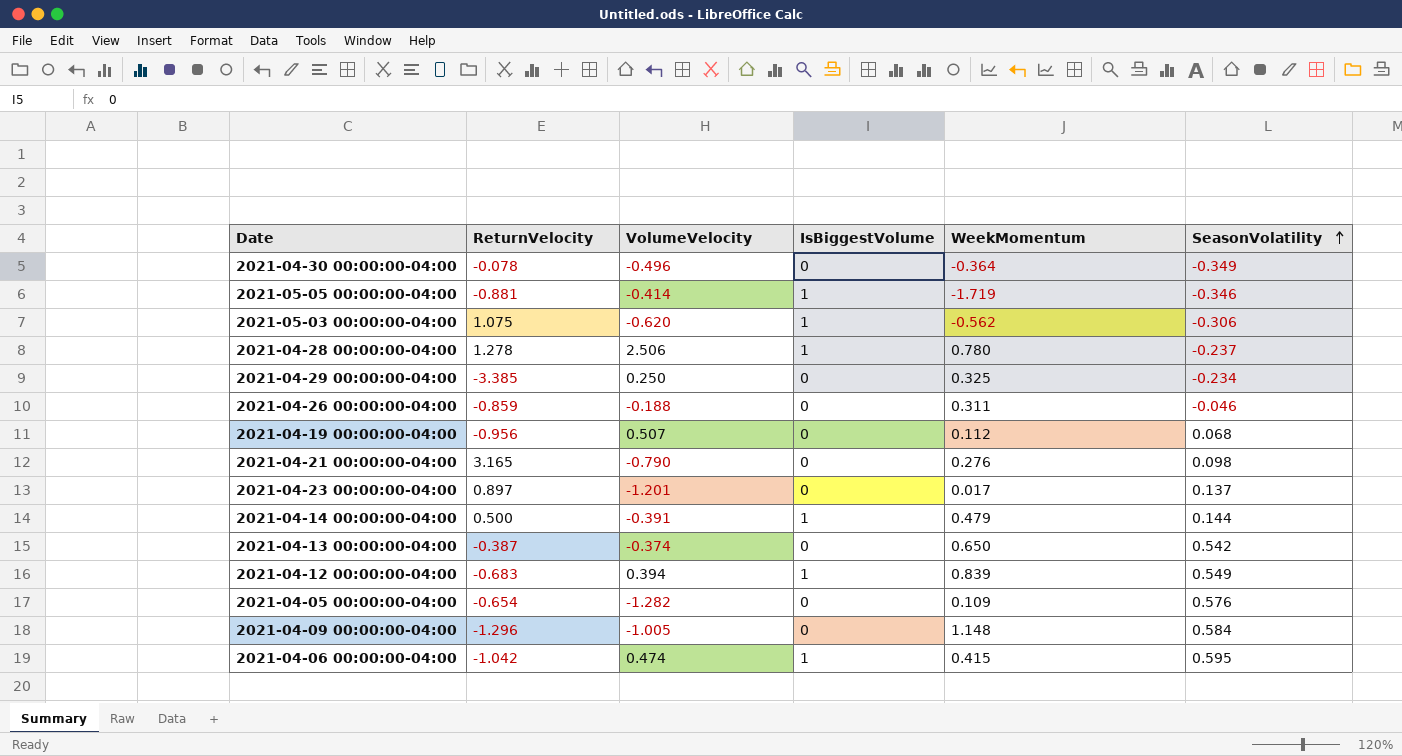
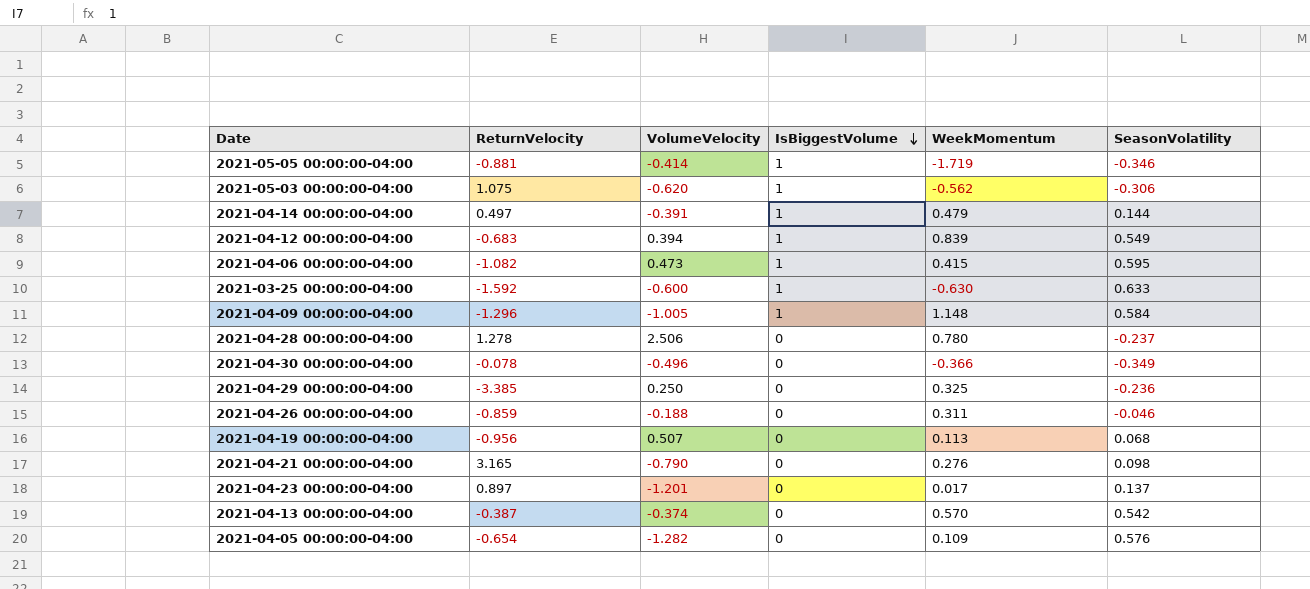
row order: SeasonVolatility ascending -> IsBiggestVolume descending
2021-04-14 00:00:00-04:00 | ReturnVelocity: 0.500 -> 0.497
2021-04-06 00:00:00-04:00 | ReturnVelocity: -1.042 -> -1.082
2021-04-06 00:00:00-04:00 | VolumeVelocity: 0.474 -> 0.473
row 2021-03-25 00:00:00-04:00: none -> -1.592 | -0.600 | 1 | -0.630 | 0.633
2021-04-09 00:00:00-04:00 | IsBiggestVolume: 0 -> 1
2021-04-28 00:00:00-04:00 | IsBiggestVolume: 1 -> 0
2021-04-30 00:00:00-04:00 | WeekMomentum: -0.364 -> -0.366
2021-04-29 00:00:00-04:00 | SeasonVolatility: -0.234 -> -0.236
2021-04-19 00:00:00-04:00 | WeekMomentum: 0.112 -> 0.113
2021-04-13 00:00:00-04:00 | WeekMomentum: 0.650 -> 0.570

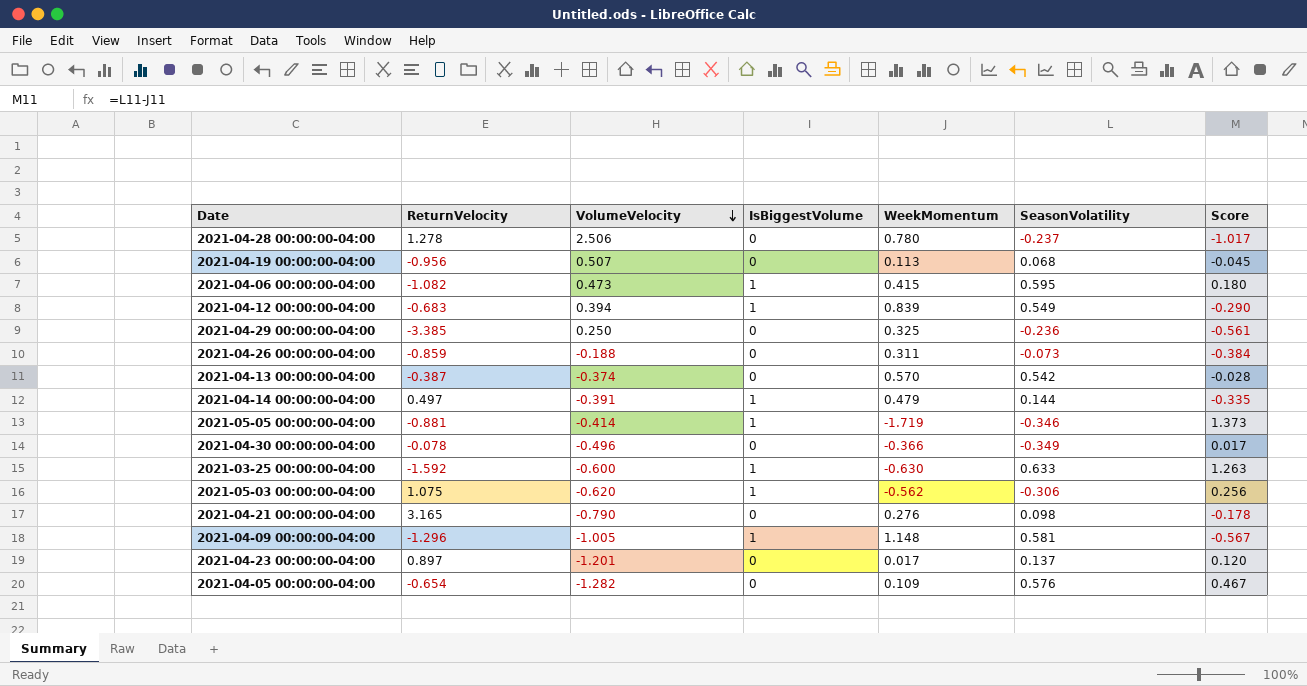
row order: IsBiggestVolume descending -> VolumeVelocity descending
column Score | formula: none -> [SeasonVolatility] - [WeekMomentum]
2021-04-26 00:00:00-04:00 | SeasonVolatility: -0.046 -> -0.073
2021-04-09 00:00:00-04:00 | SeasonVolatility: 0.584 -> 0.581

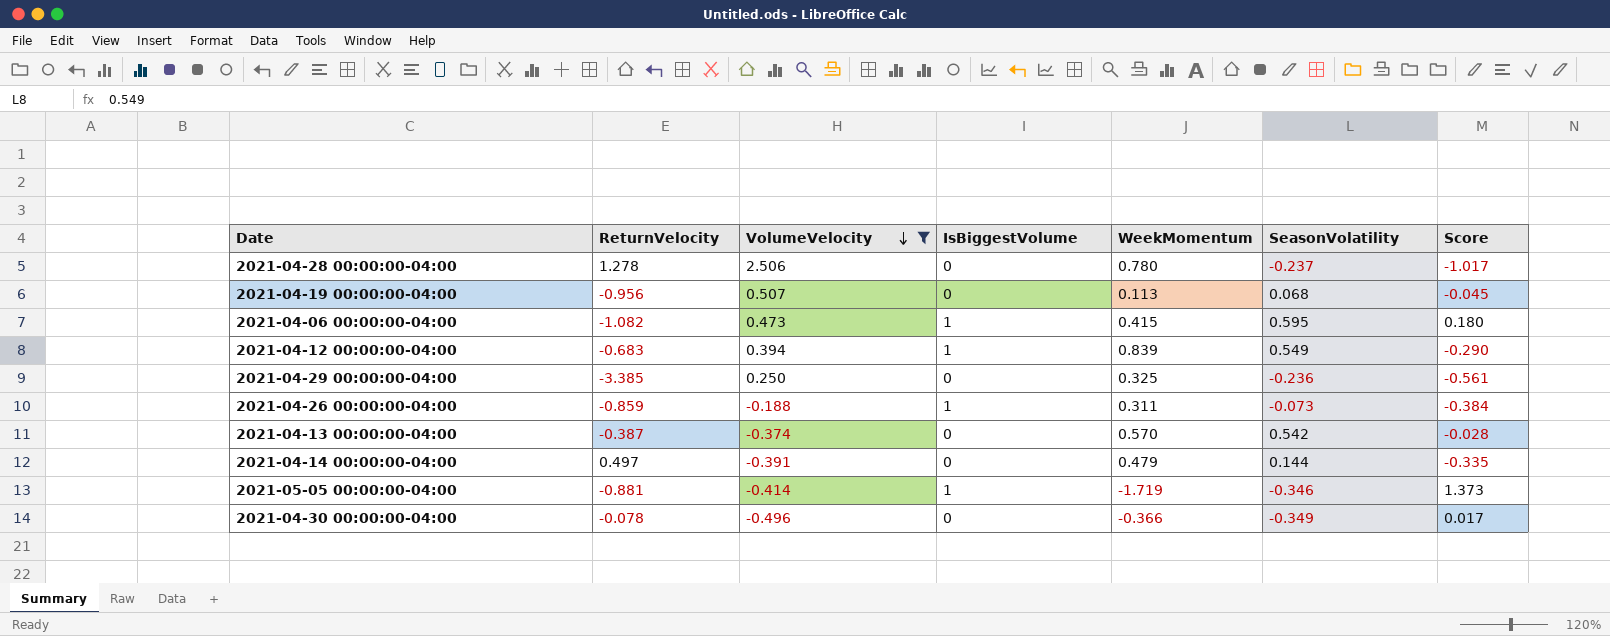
filter: none -> VolumeVelocity >= -0.496
2021-04-26 00:00:00-04:00 | IsBiggestVolume: 0 -> 1
2021-04-14 00:00:00-04:00 | IsBiggestVolume: 1 -> 0

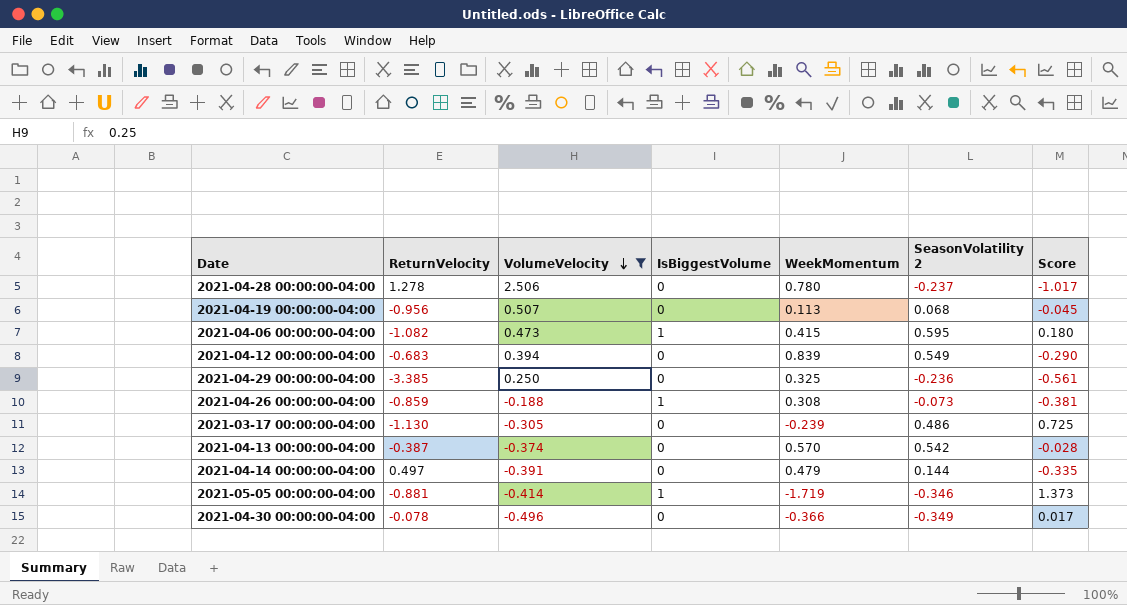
column name: SeasonVolatility -> SeasonVolatility 2
2021-04-12 00:00:00-04:00 | IsBiggestVolume: 1 -> 0
2021-04-26 00:00:00-04:00 | WeekMomentum: 0.311 -> 0.308
2021-04-26 00:00:00-04:00 | Score: -0.384 -> -0.381
row 2021-03-17 00:00:00-04:00: none -> -1.130 | -0.305 | 0 | -0.239 | 0.486 | 0.725

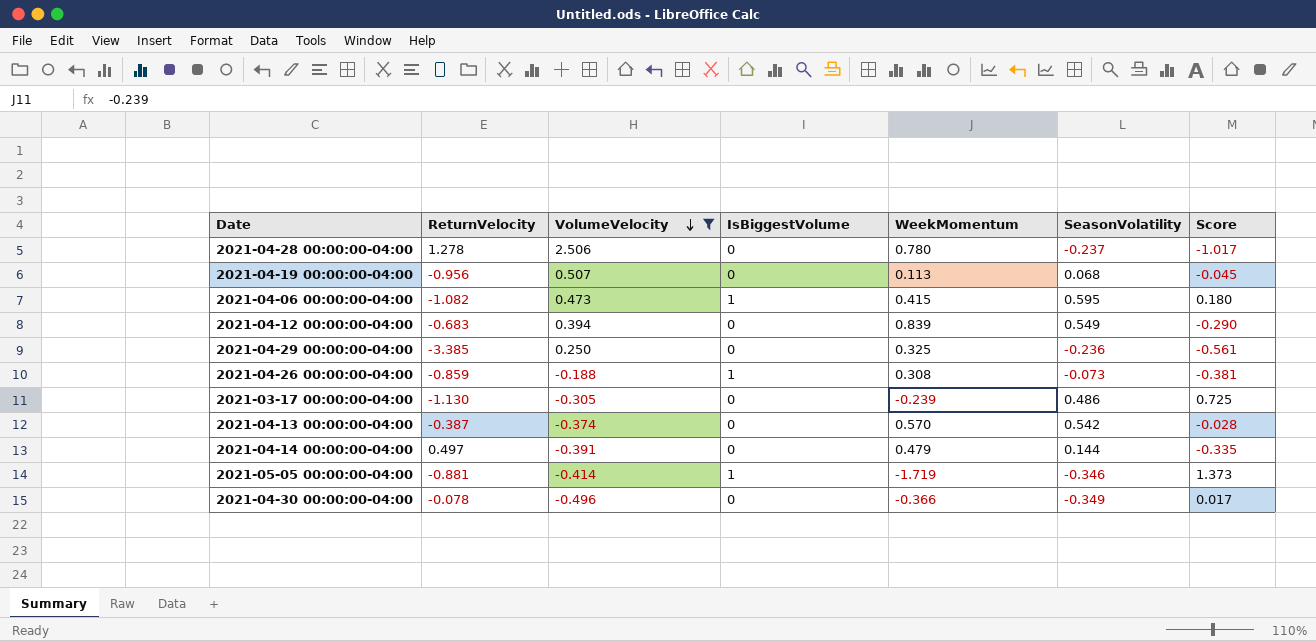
column name: SeasonVolatility 2 -> SeasonVolatility

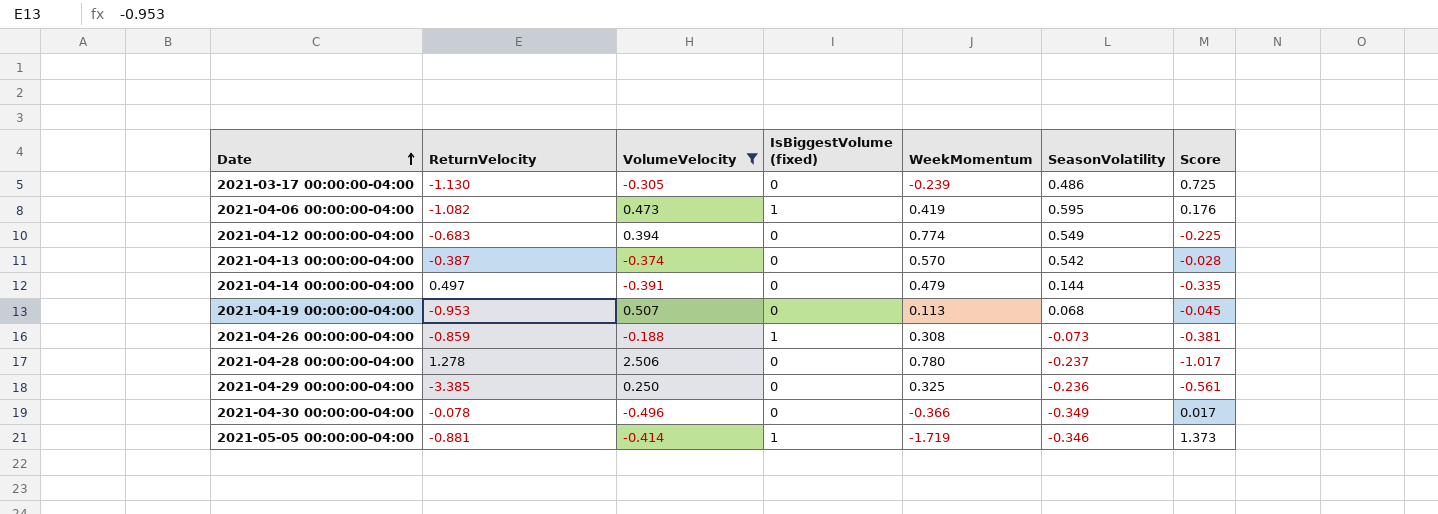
row order: VolumeVelocity descending -> Date ascending
column name: IsBiggestVolume -> IsBiggestVolume (fixed)
2021-04-06 00:00:00-04:00 | WeekMomentum: 0.415 -> 0.419
2021-04-06 00:00:00-04:00 | Score: 0.180 -> 0.176
2021-04-12 00:00:00-04:00 | WeekMomentum: 0.839 -> 0.774
2021-04-12 00:00:00-04:00 | Score: -0.290 -> -0.225
2021-04-19 00:00:00-04:00 | ReturnVelocity: -0.956 -> -0.953

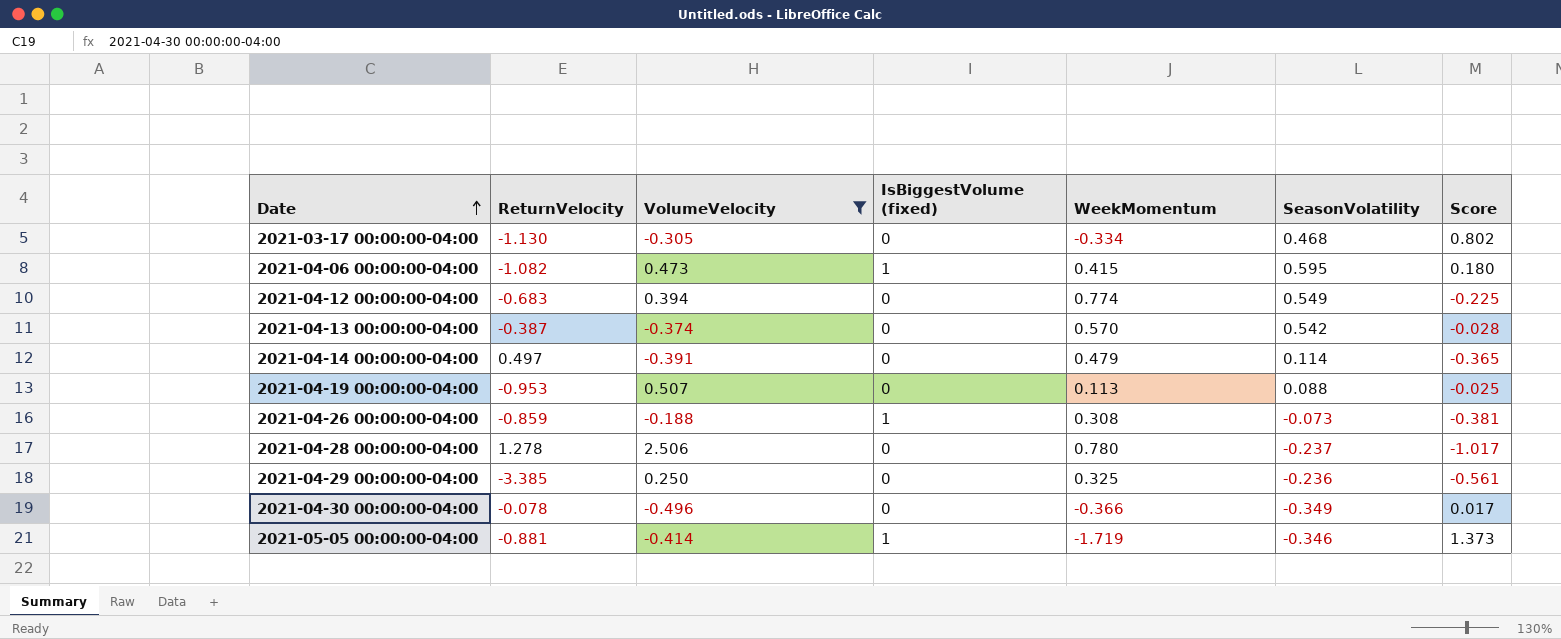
2021-03-17 00:00:00-04:00 | WeekMomentum: -0.239 -> -0.334
2021-03-17 00:00:00-04:00 | SeasonVolatility: 0.486 -> 0.468
2021-03-17 00:00:00-04:00 | Score: 0.725 -> 0.802
2021-04-06 00:00:00-04:00 | WeekMomentum: 0.419 -> 0.415
2021-04-06 00:00:00-04:00 | Score: 0.176 -> 0.180
2021-04-14 00:00:00-04:00 | SeasonVolatility: 0.144 -> 0.114
2021-04-14 00:00:00-04:00 | Score: -0.335 -> -0.365
2021-04-19 00:00:00-04:00 | SeasonVolatility: 0.068 -> 0.088
2021-04-19 00:00:00-04:00 | Score: -0.045 -> -0.025

